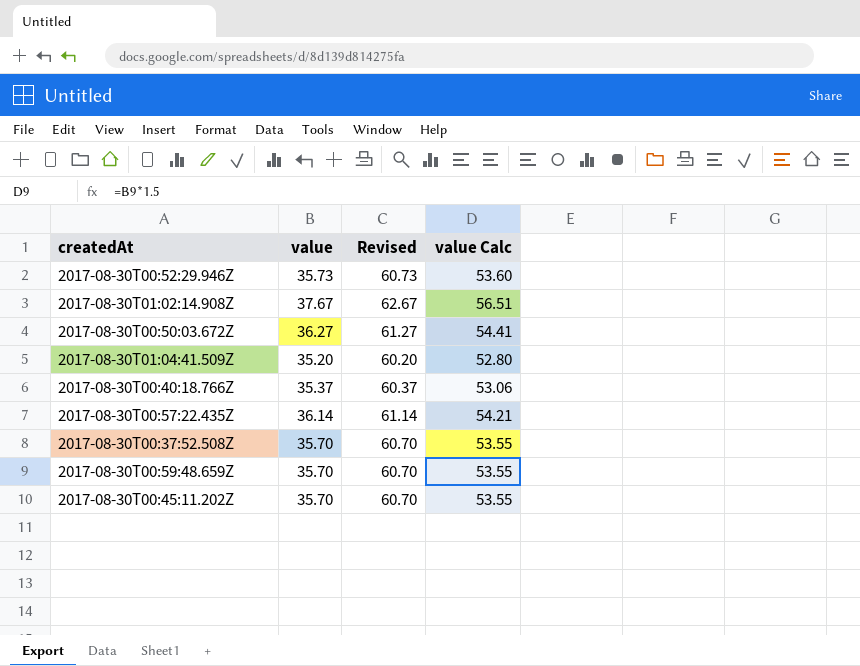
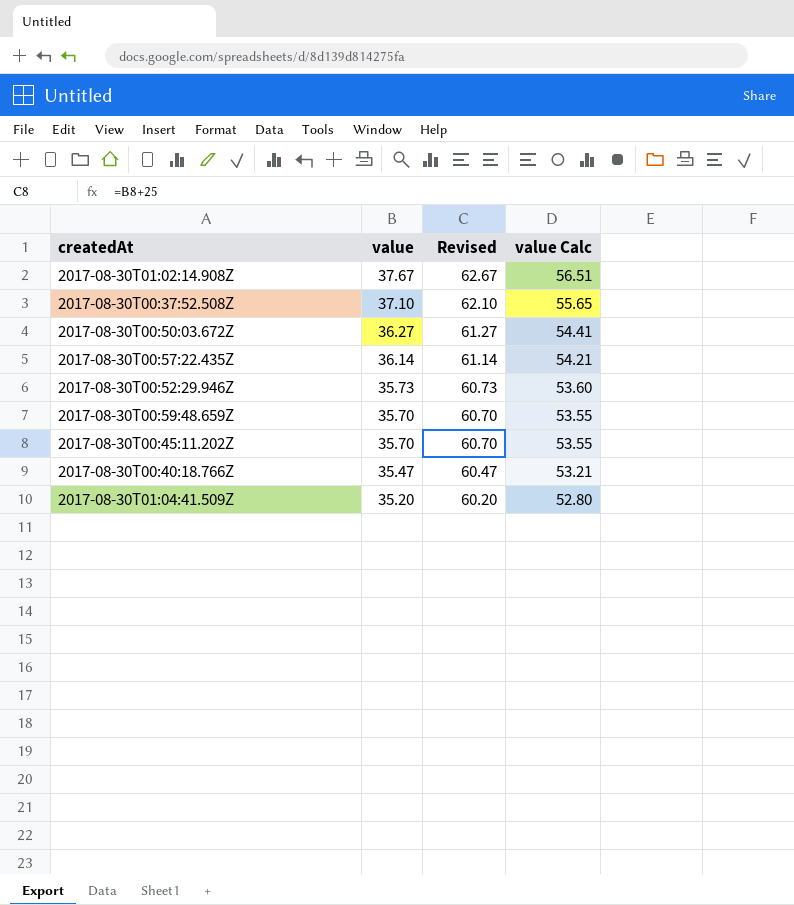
row order: none -> value descending
2017-08-30T00:37:52.508Z | value: 35.70 -> 37.10
2017-08-30T00:37:52.508Z | Revised: 60.70 -> 62.10
2017-08-30T00:37:52.508Z | value Calc: 53.55 -> 55.65
2017-08-30T00:40:18.766Z | value: 35.37 -> 35.47
2017-08-30T00:40:18.766Z | Revised: 60.37 -> 60.47
2017-08-30T00:40:18.766Z | value Calc: 53.06 -> 53.21

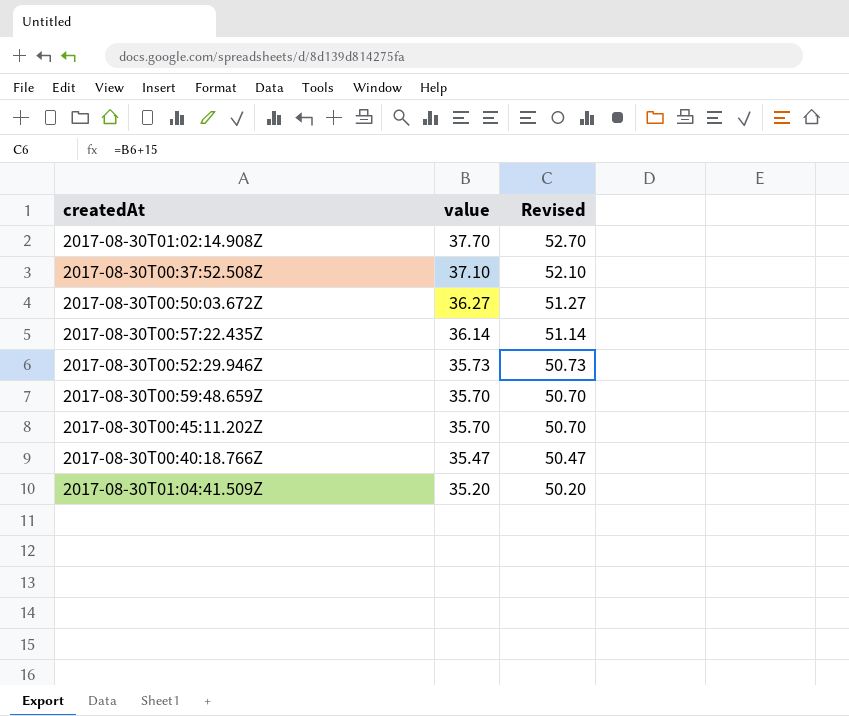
column value Calc | formula: [value] * 1.5 -> none
column Revised | formula: [value] + 25 -> [value] + 15
2017-08-30T01:02:14.908Z | value: 37.67 -> 37.70

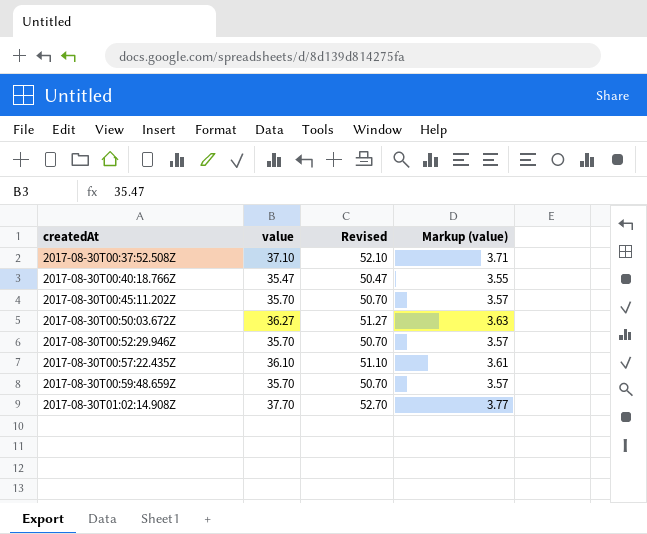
row order: value descending -> createdAt ascending
column Markup (value) | formula: none -> [value] * 0.1
row 2017-08-30T01:04:41.509Z: 35.20 | 50.20 -> none
2017-08-30T00:52:29.946Z | value: 35.73 -> 35.70
2017-08-30T00:52:29.946Z | Revised: 50.73 -> 50.70
2017-08-30T00:57:22.435Z | value: 36.14 -> 36.10
2017-08-30T00:57:22.435Z | Revised: 51.14 -> 51.10

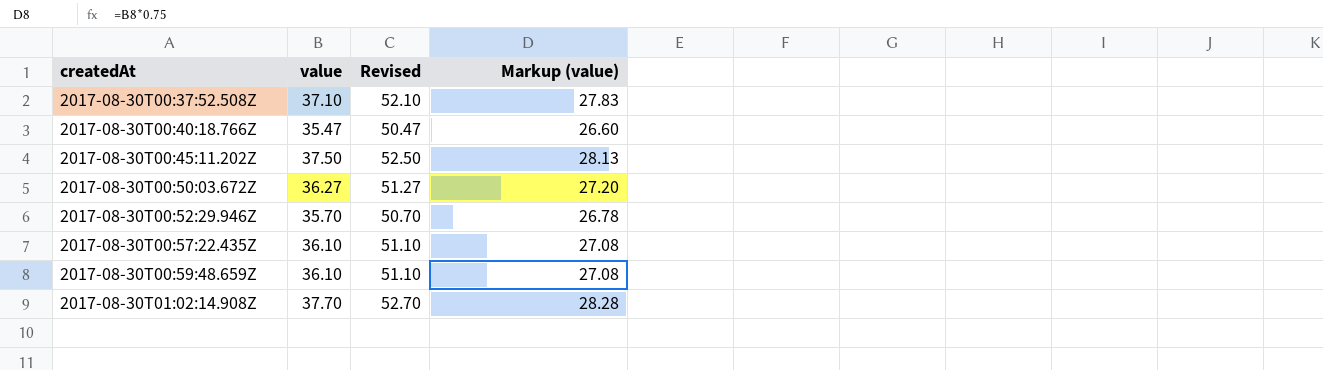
column Markup (value) | formula: [value] * 0.1 -> [value] * 0.75
2017-08-30T00:45:11.202Z | value: 35.70 -> 37.50
2017-08-30T00:45:11.202Z | Revised: 50.70 -> 52.50
2017-08-30T00:59:48.659Z | value: 35.70 -> 36.10
2017-08-30T00:59:48.659Z | Revised: 50.70 -> 51.10

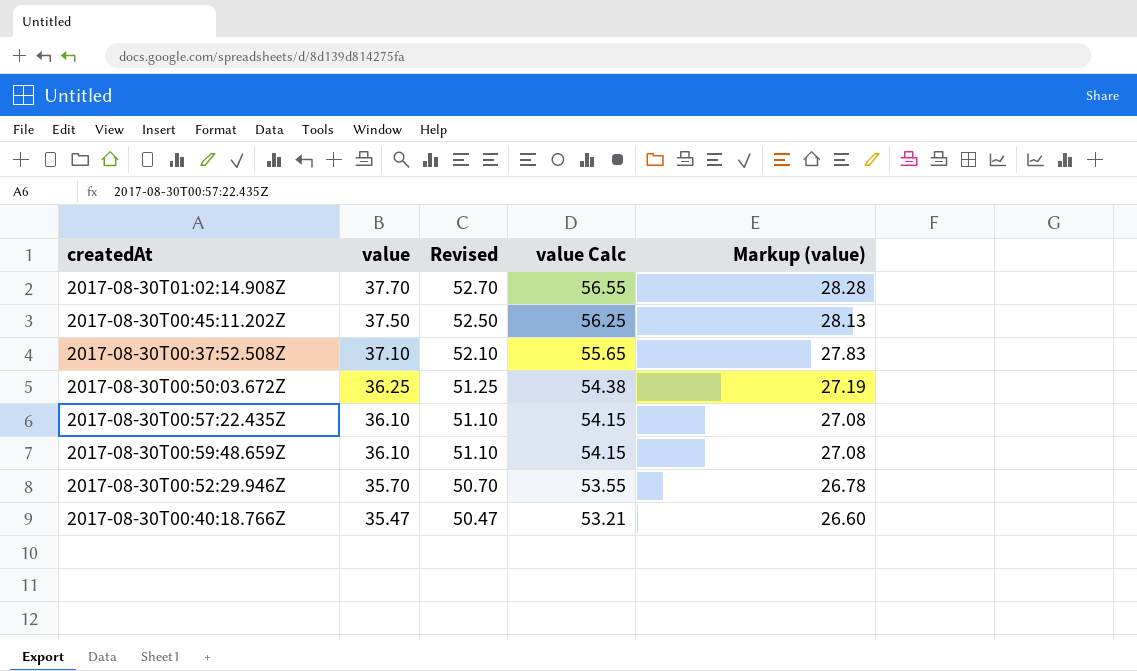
row order: createdAt ascending -> value descending
column value Calc | formula: none -> [value] * 1.5
2017-08-30T00:50:03.672Z | value: 36.27 -> 36.25
2017-08-30T00:50:03.672Z | Revised: 51.27 -> 51.25
2017-08-30T00:50:03.672Z | Markup (value): 27.20 -> 27.19

